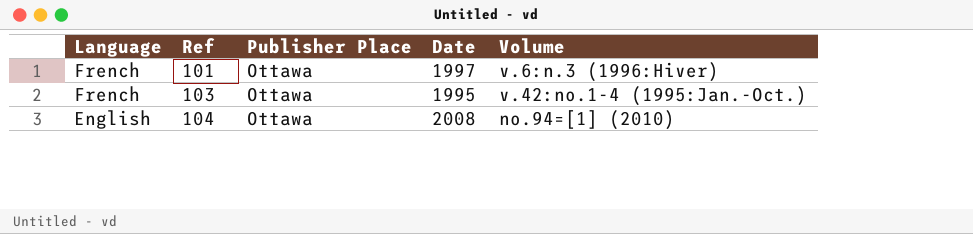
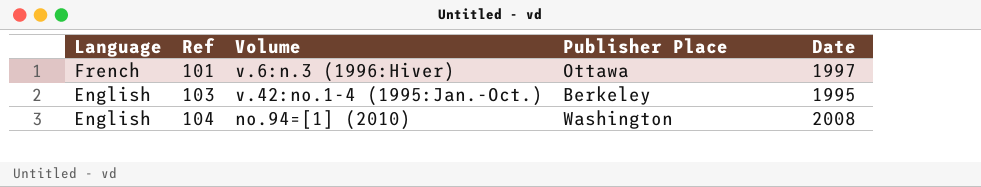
column Volume | position: 5 -> 3
103 | Language: French -> English
103 | Publisher Place: Ottawa -> Berkeley
104 | Publisher Place: Ottawa -> Washington

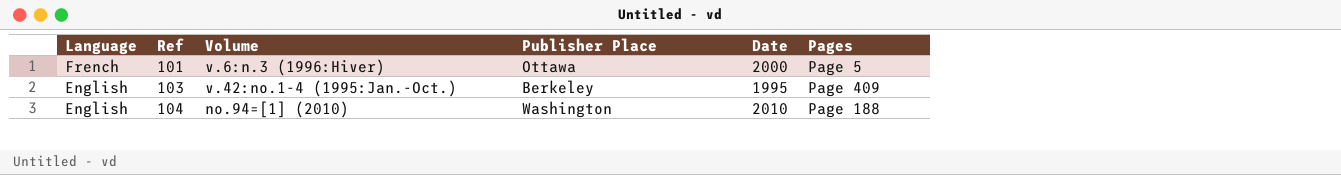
column Pages | position: none -> 6
101 | Date: 1997 -> 2000
104 | Date: 2008 -> 2010

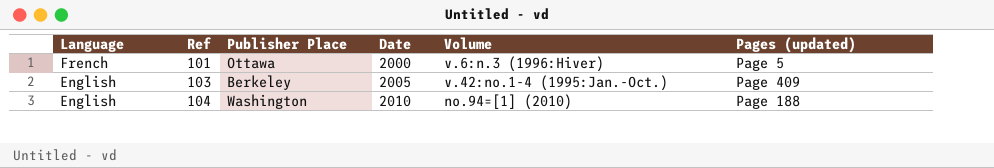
column Volume | position: 3 -> 5
column name: Pages -> Pages (updated)
103 | Date: 1995 -> 2005

